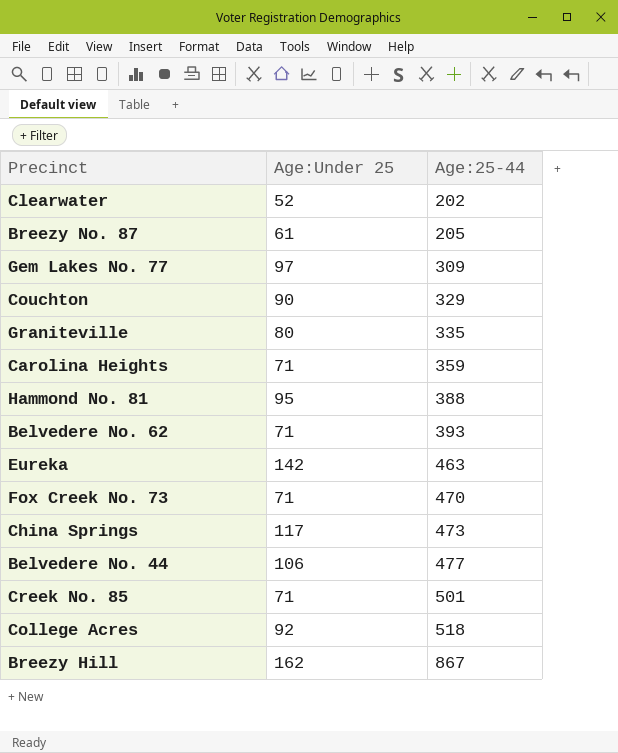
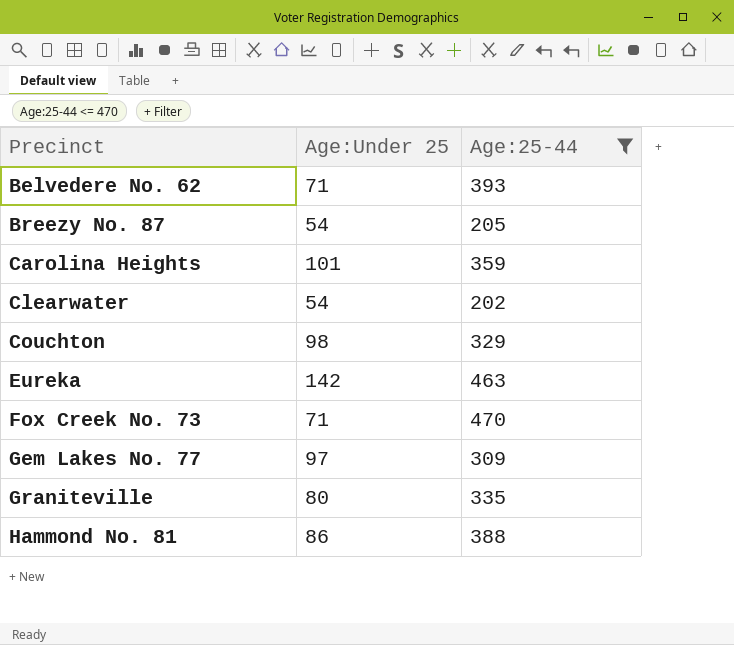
filter: none -> Age:25-44 <= 470
row order: Age:25-44 ascending -> Precinct ascending
Breezy No. 87 | Age:Under 25: 61 -> 54
Carolina Heights | Age:Under 25: 71 -> 101
Clearwater | Age:Under 25: 52 -> 54
Couchton | Age:Under 25: 90 -> 98
Hammond No. 81 | Age:Under 25: 95 -> 86

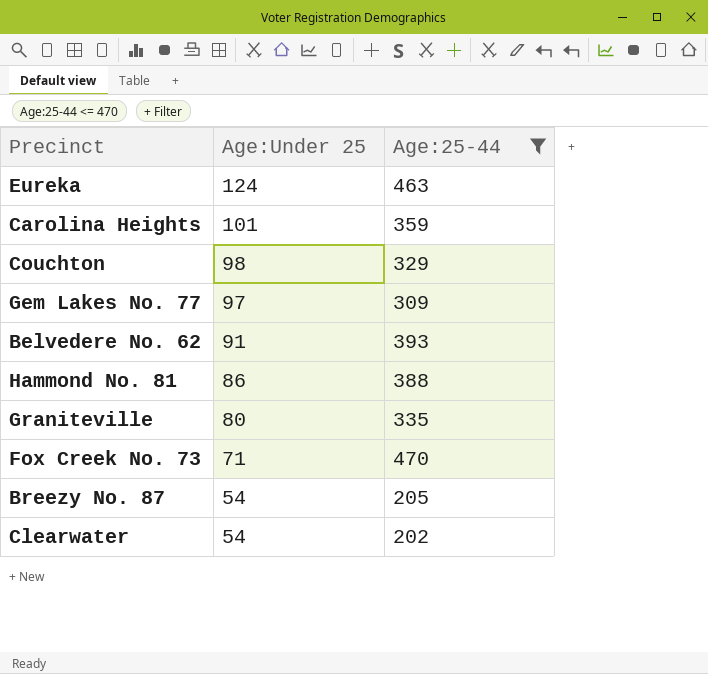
row order: Precinct ascending -> Age:Under 25 descending
Eureka | Age:Under 25: 142 -> 124
Belvedere No. 62 | Age:Under 25: 71 -> 91

